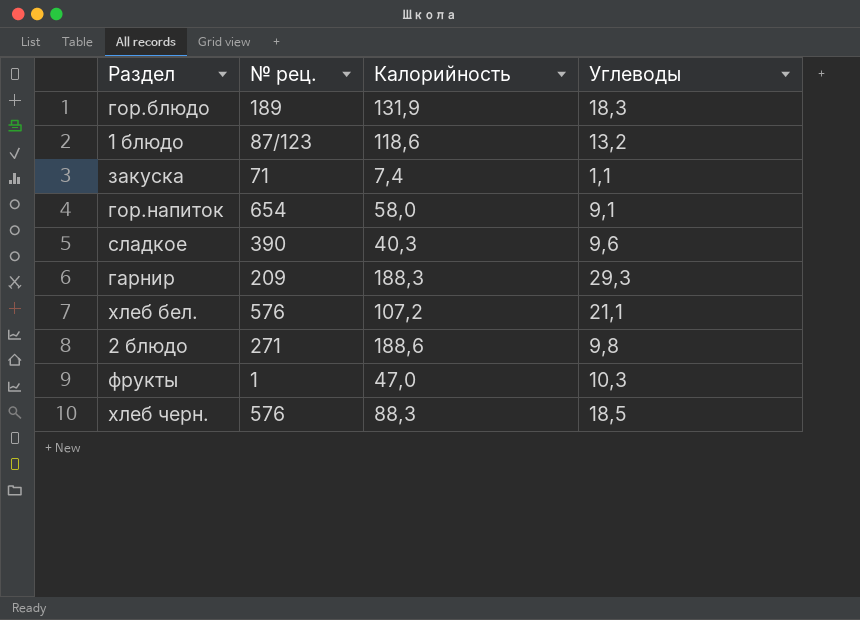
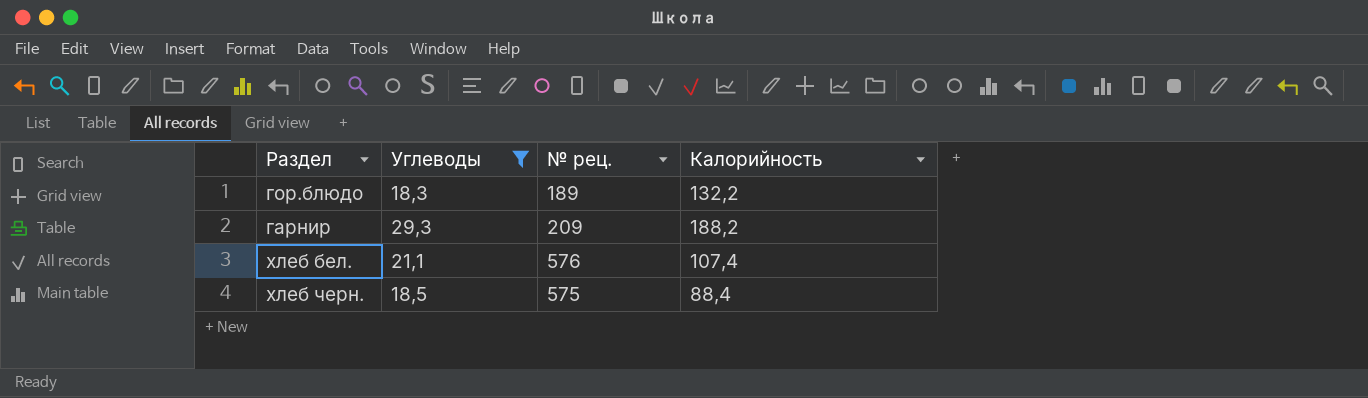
filter: none -> Углеводы >= 18,3
column Углеводы | position: 4 -> 2
гор.блюдо | Калорийность: 131,9 -> 132,2
гарнир | Калорийность: 188,3 -> 188,2
хлеб бел. | Калорийность: 107,2 -> 107,4
хлеб черн. | № рец.: 576 -> 575
хлеб черн. | Калорийность: 88,3 -> 88,4

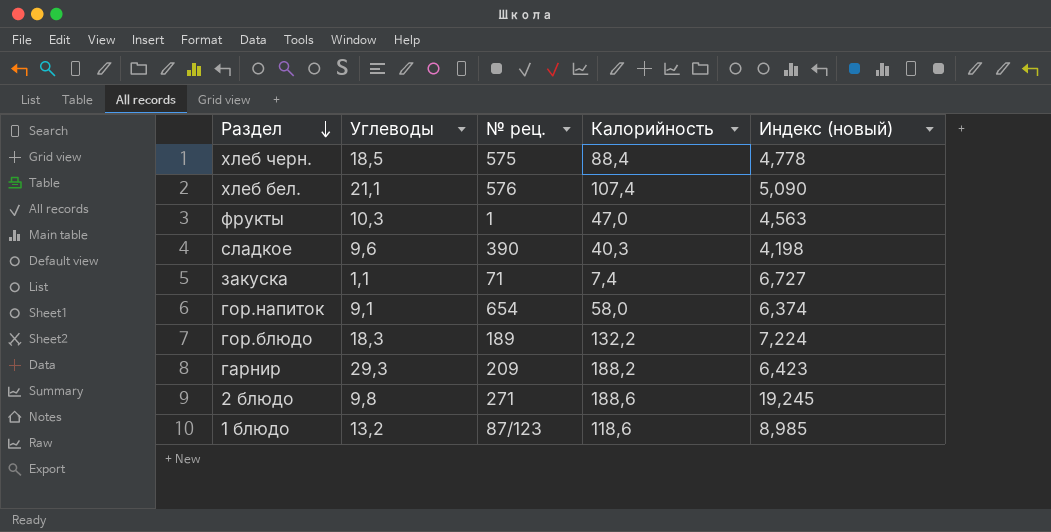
filter: Углеводы >= 18,3 -> none
row order: none -> Раздел descending
column Индекс (новый) | formula: none -> [Калорийность] / [Углеводы]

